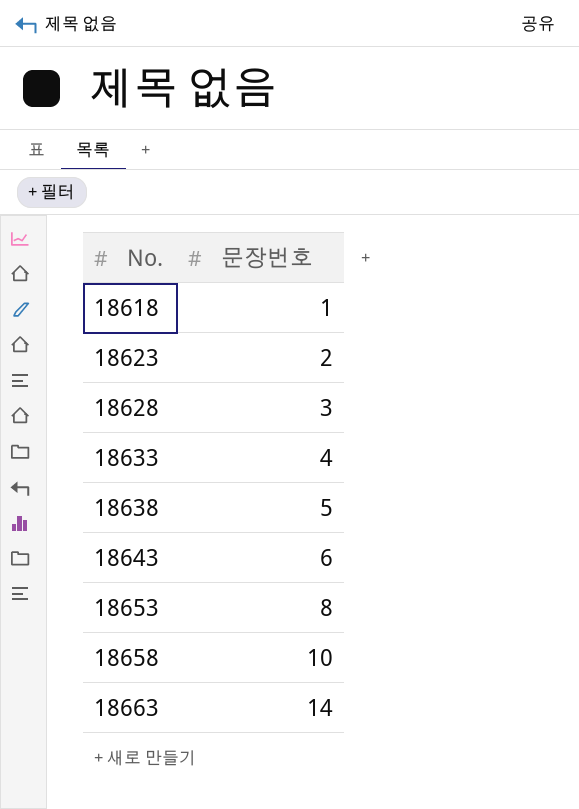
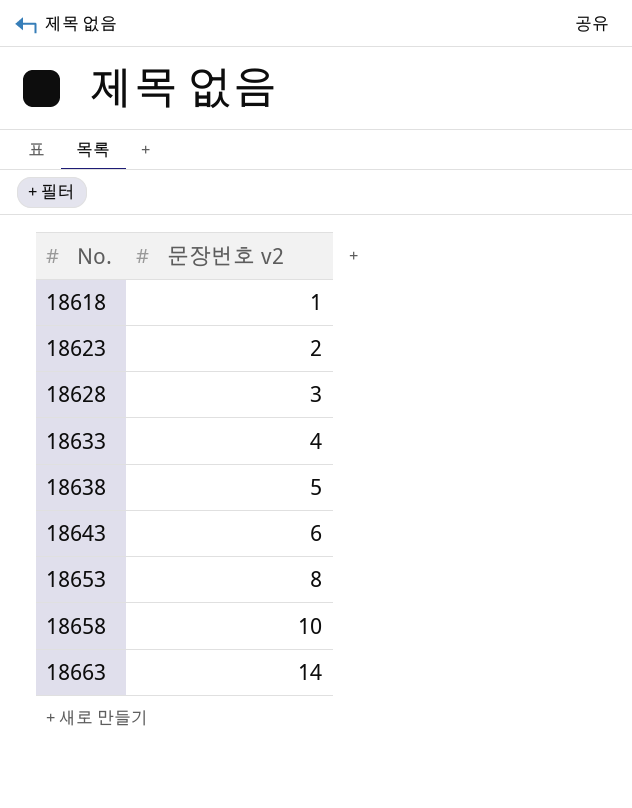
column name: 문장번호 -> 문장번호 v2

